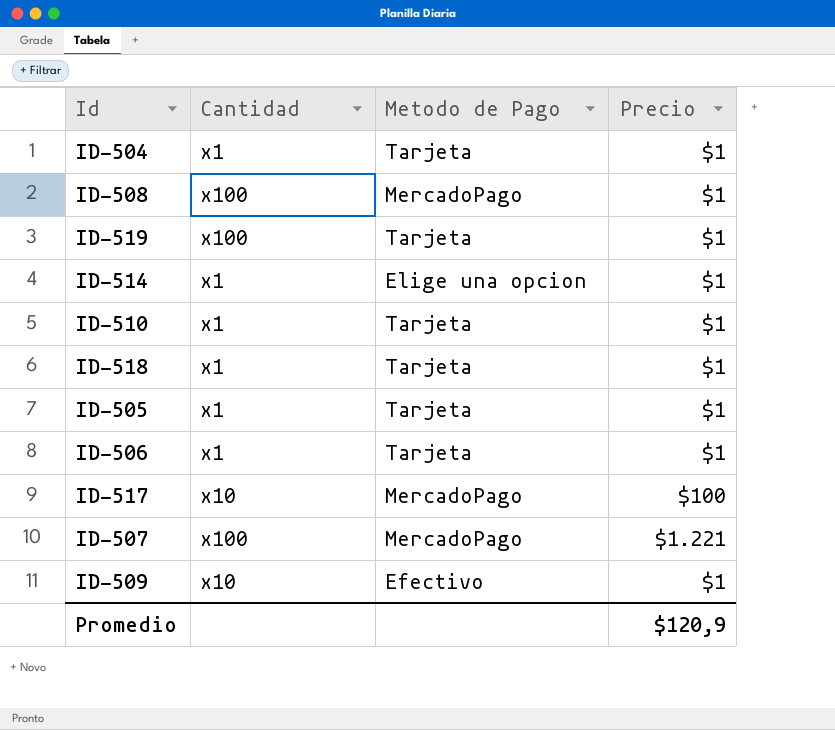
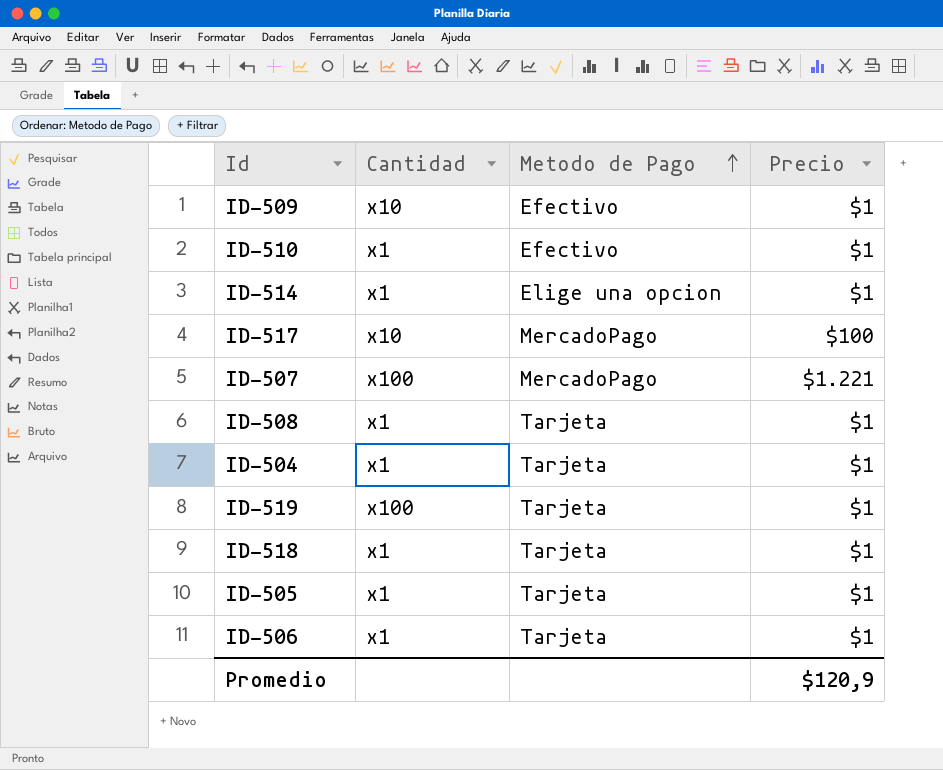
row order: none -> Metodo de Pago ascending
ID-510 | Metodo de Pago: Tarjeta -> Efectivo
ID-508 | Cantidad: x100 -> x1
ID-508 | Metodo de Pago: MercadoPago -> Tarjeta

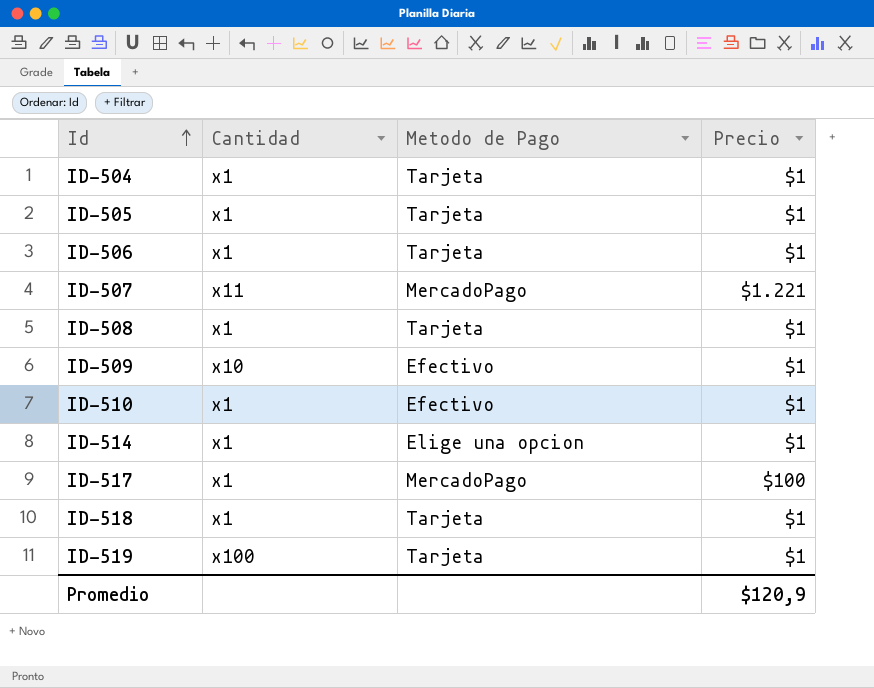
row order: Metodo de Pago ascending -> Id ascending
ID-507 | Cantidad: x100 -> x11
ID-517 | Cantidad: x10 -> x1

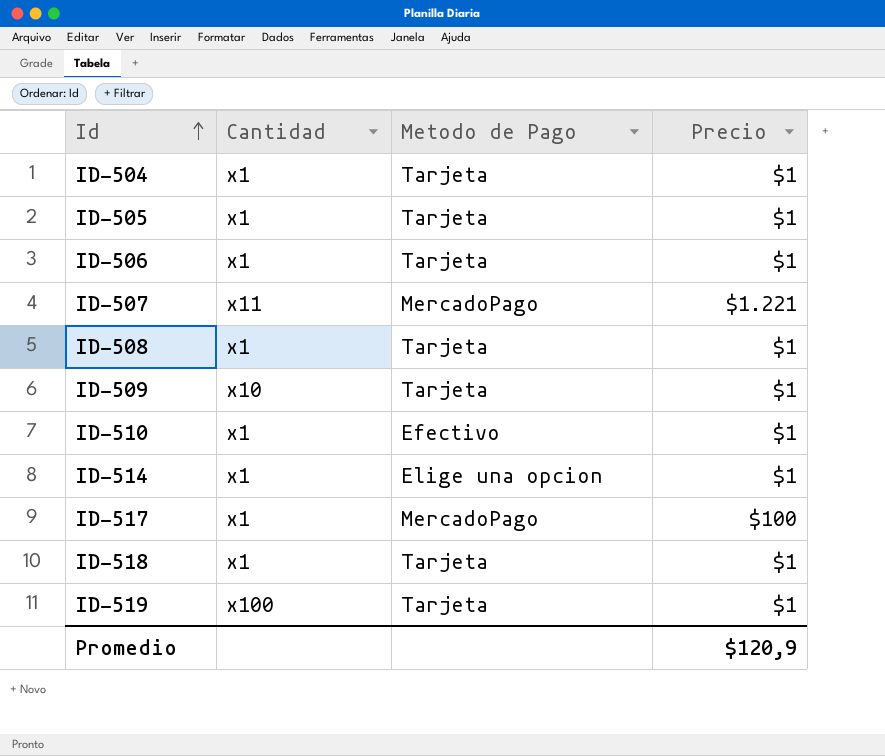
ID-509 | Metodo de Pago: Efectivo -> Tarjeta

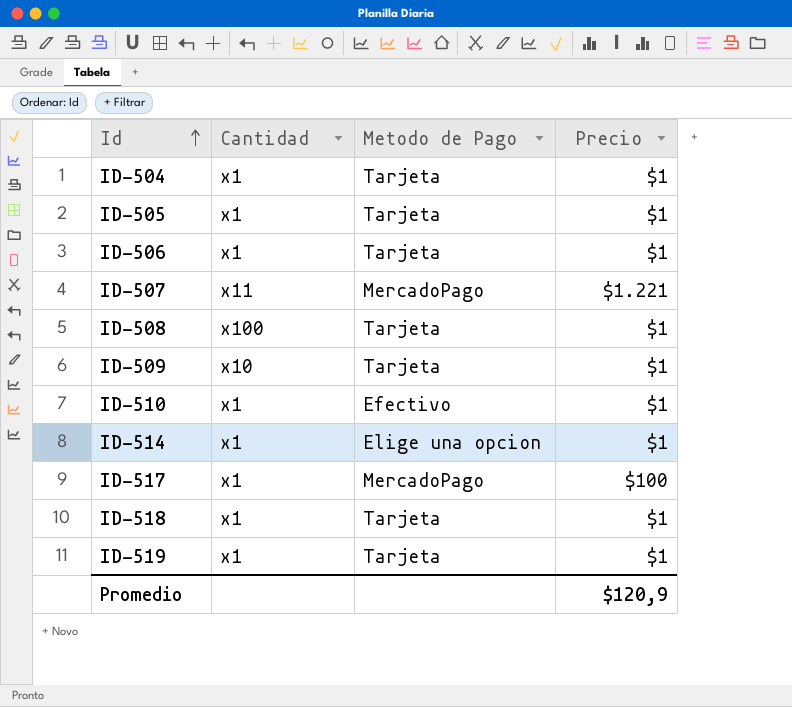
ID-508 | Cantidad: x1 -> x100
ID-519 | Cantidad: x100 -> x1

